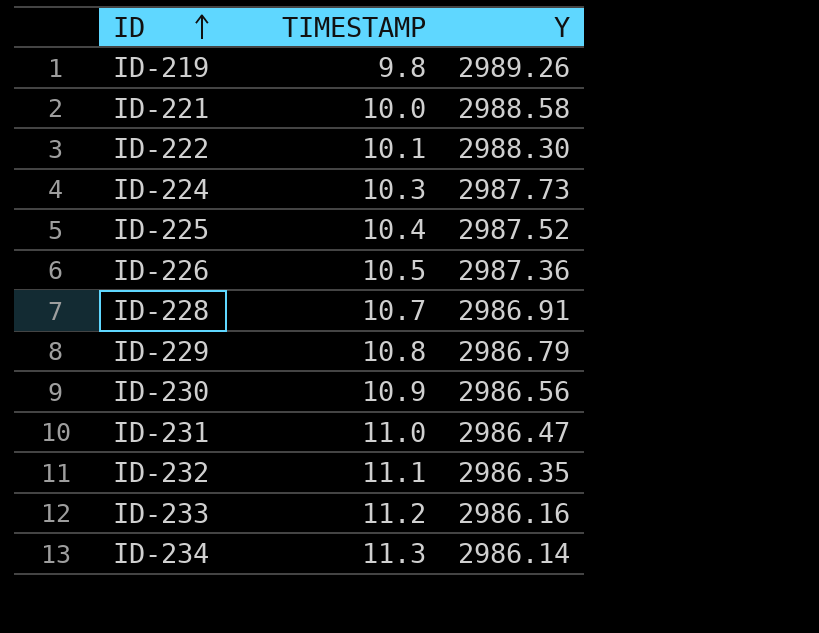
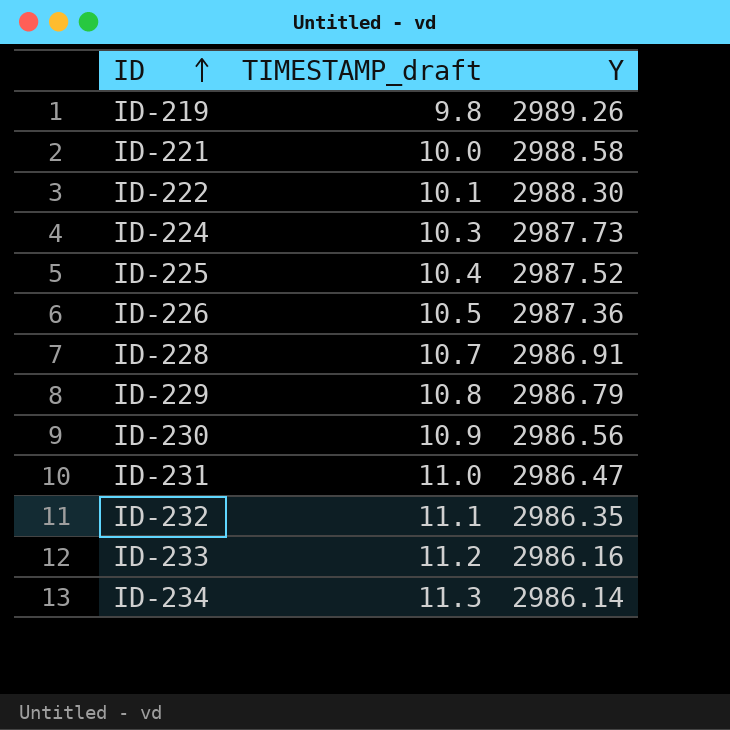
column name: TIMESTAMP -> TIMESTAMP_draft

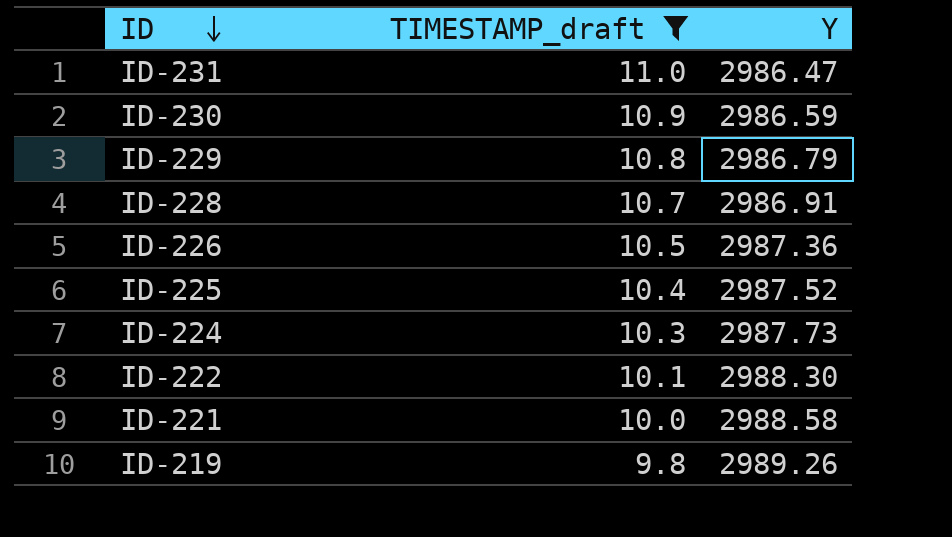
filter: none -> TIMESTAMP_draft <= 11.0
row order: ID ascending -> ID descending
ID-230 | Y: 2986.56 -> 2986.59

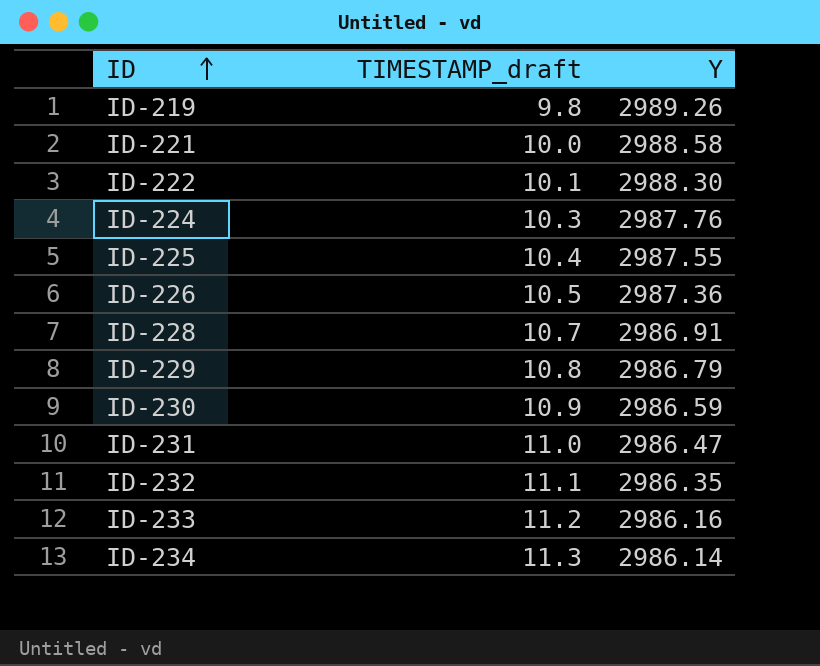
filter: TIMESTAMP_draft <= 11.0 -> none
row order: ID descending -> ID ascending
ID-224 | Y: 2987.73 -> 2987.76
ID-225 | Y: 2987.52 -> 2987.55

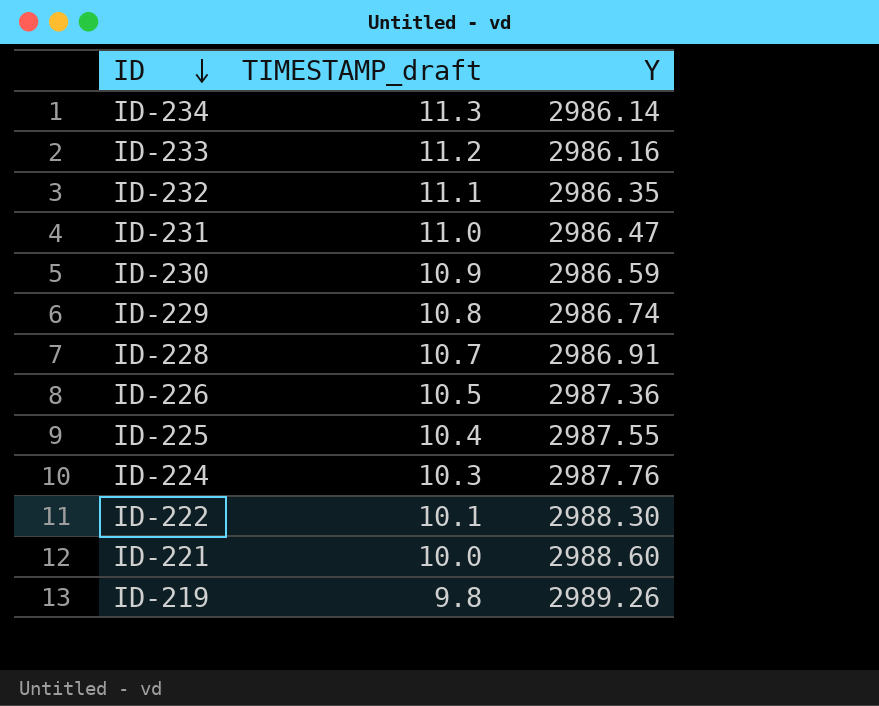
row order: ID ascending -> ID descending
ID-229 | Y: 2986.79 -> 2986.74
ID-221 | Y: 2988.58 -> 2988.60

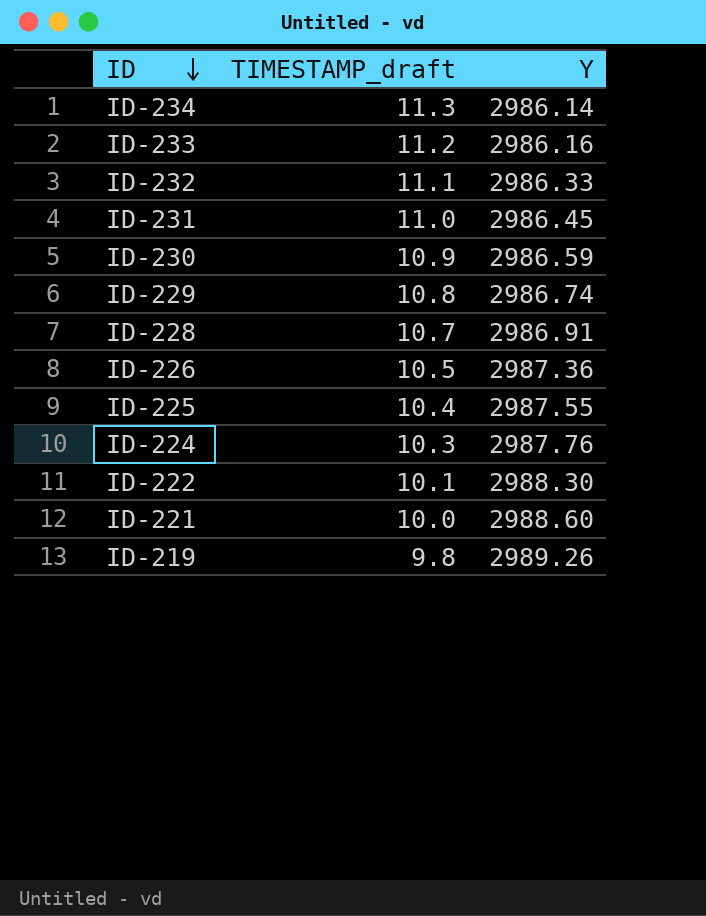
ID-232 | Y: 2986.35 -> 2986.33
ID-231 | Y: 2986.47 -> 2986.45

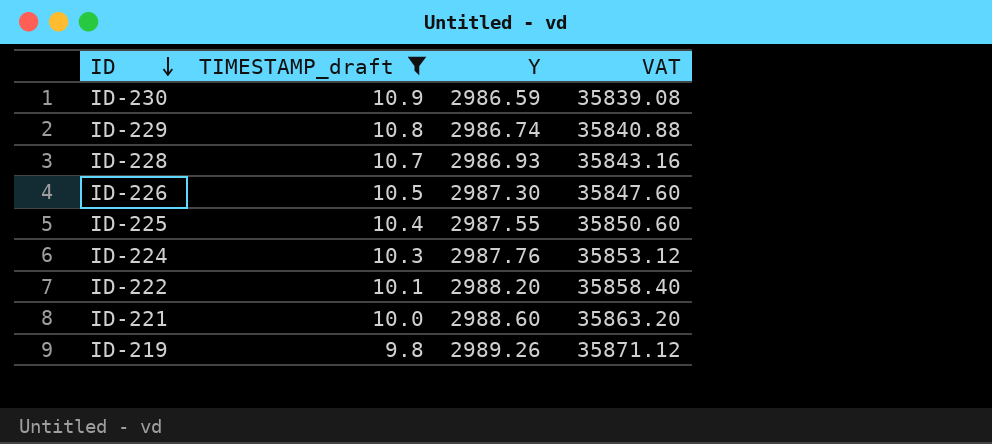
filter: none -> TIMESTAMP_draft <= 10.9
column VAT | formula: none -> [Y] * 12
ID-228 | Y: 2986.91 -> 2986.93
ID-226 | Y: 2987.36 -> 2987.30
ID-222 | Y: 2988.30 -> 2988.20

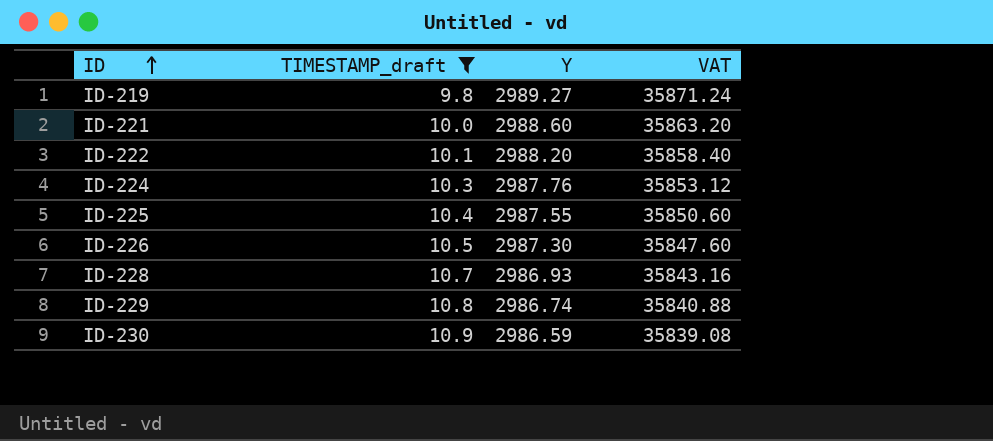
row order: ID descending -> ID ascending
ID-219 | Y: 2989.26 -> 2989.27
ID-219 | VAT: 35871.12 -> 35871.24

